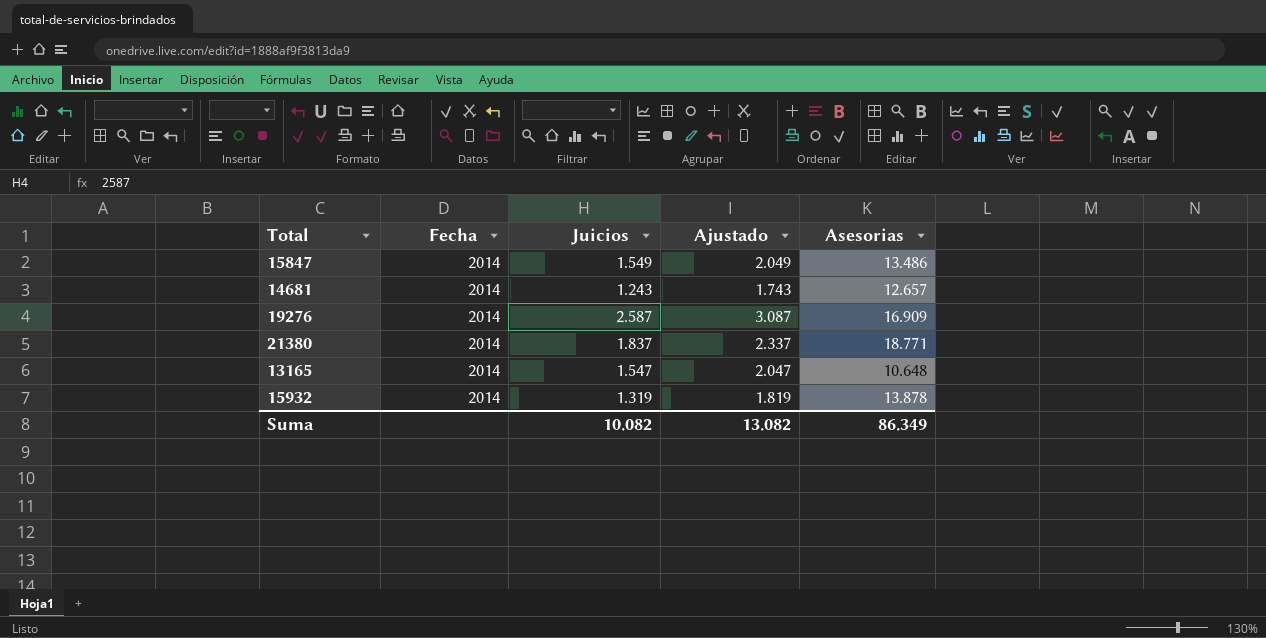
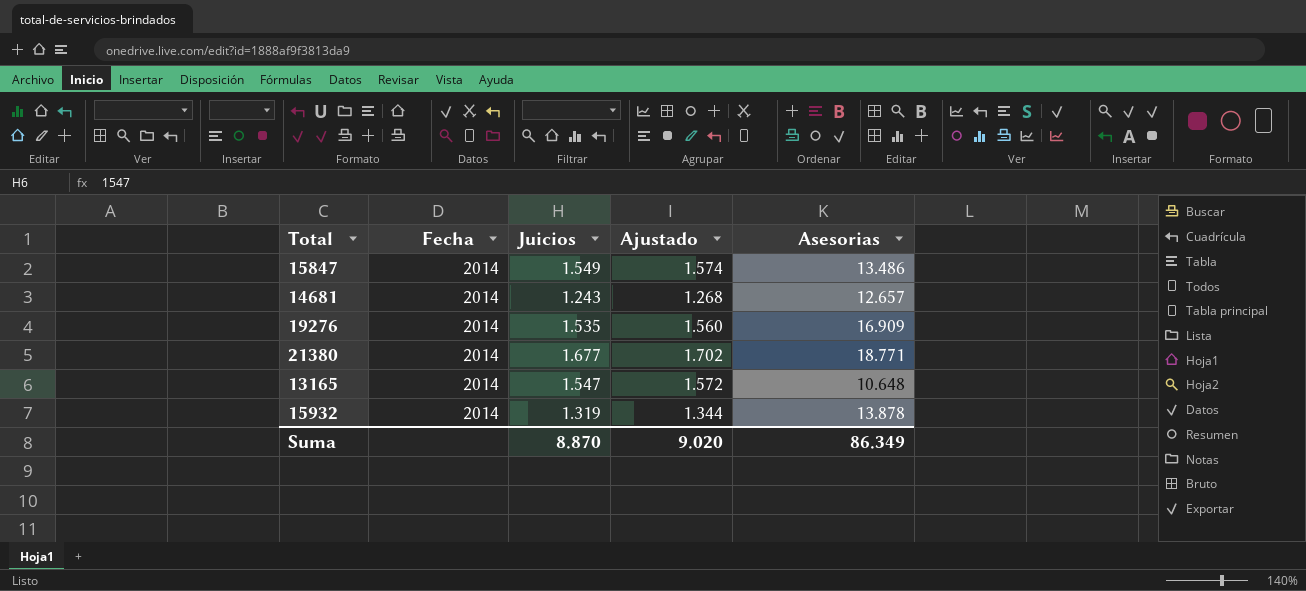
column Ajustado | formula: [Juicios] + 500 -> [Juicios] + 25
19276 | Juicios: 2.587 -> 1.535
21380 | Juicios: 1.837 -> 1.677
Suma | Juicios: 10.082 -> 8.870
Suma | Ajustado: 13.082 -> 9.020

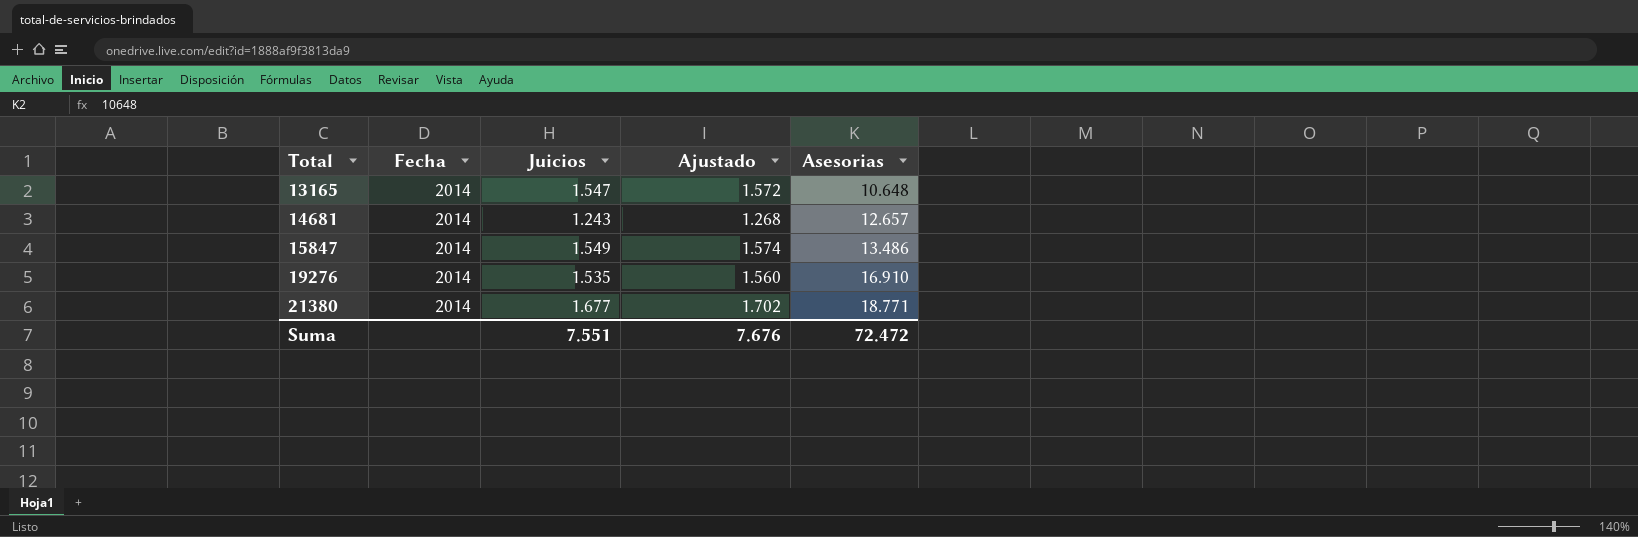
row order: none -> Total ascending
row 15932: 2014 | 1.319 | 1.344 | 13.878 -> none
19276 | Asesorias: 16.909 -> 16.910
Suma | Juicios: 8.870 -> 7.551
Suma | Ajustado: 9.020 -> 7.676
Suma | Asesorias: 86.349 -> 72.472

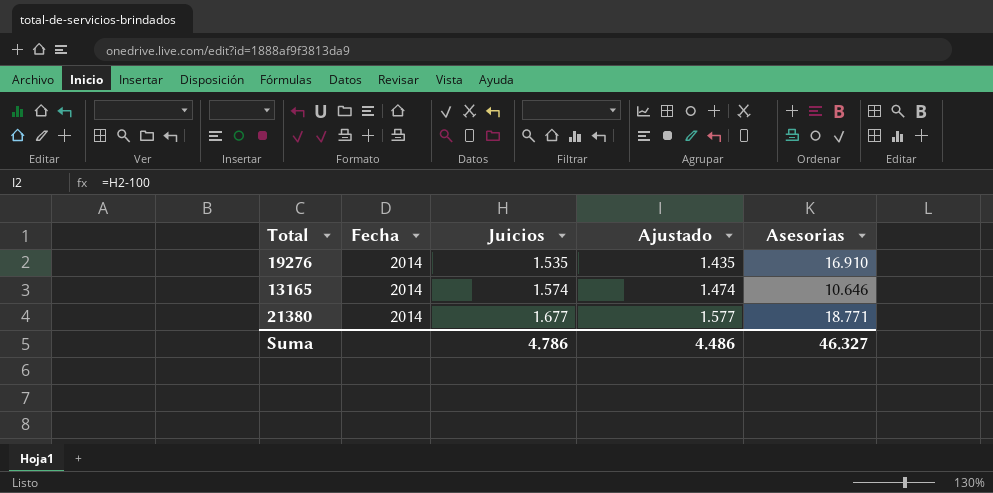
row order: Total ascending -> Juicios ascending
column Ajustado | formula: [Juicios] + 25 -> [Juicios] - 100
row 14681: 2014 | 1.243 | 1.268 | 12.657 -> none
row 15847: 2014 | 1.549 | 1.574 | 13.486 -> none
13165 | Juicios: 1.547 -> 1.574
13165 | Asesorias: 10.648 -> 10.646
Suma | Juicios: 7.551 -> 4.786
Suma | Ajustado: 7.676 -> 4.486
Suma | Asesorias: 72.472 -> 46.327

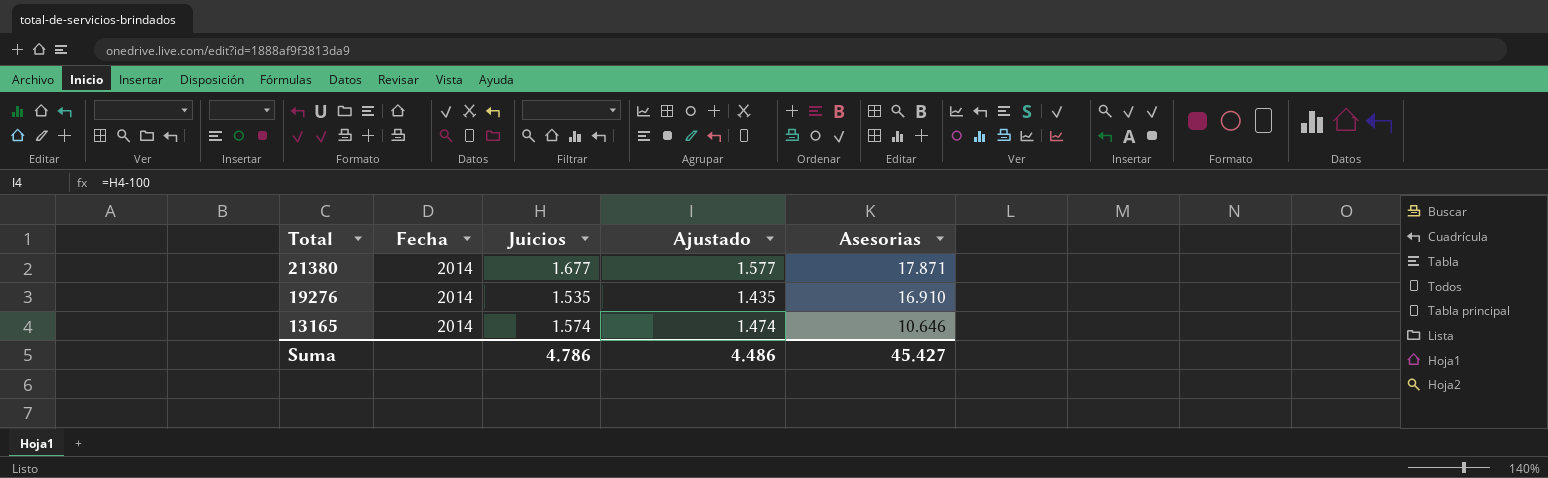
row order: Juicios ascending -> Total descending
21380 | Asesorias: 18.771 -> 17.871
Suma | Asesorias: 46.327 -> 45.427

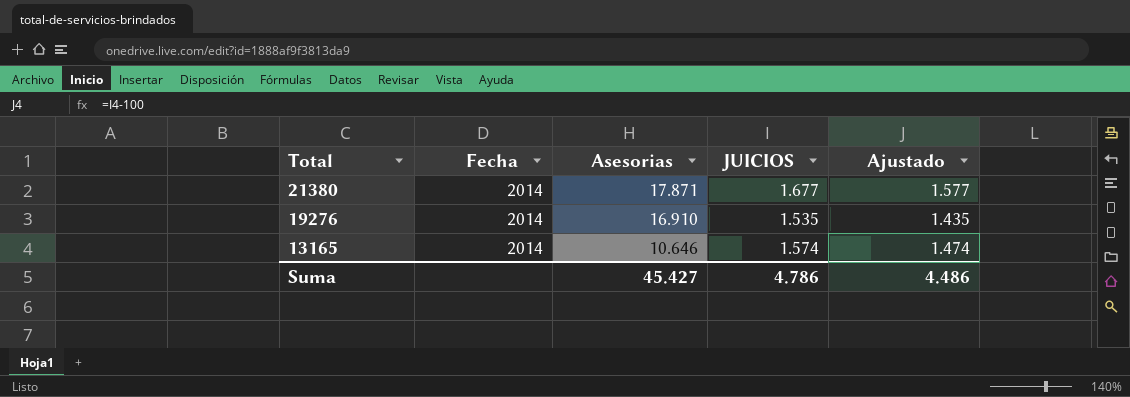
column Asesorias | position: 5 -> 3
column name: Juicios -> JUICIOS

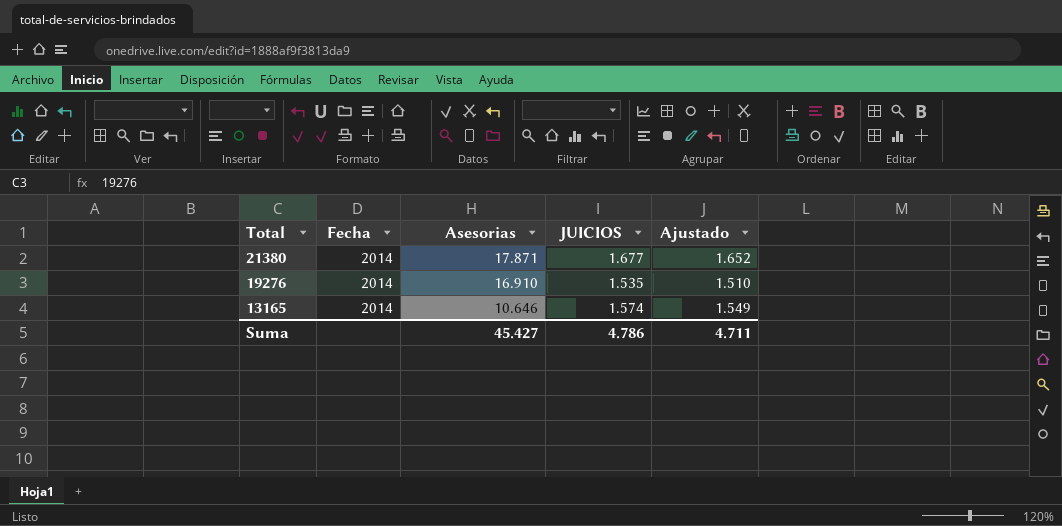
column Ajustado | formula: [JUICIOS] - 100 -> [JUICIOS] - 25
Suma | Ajustado: 4.486 -> 4.711

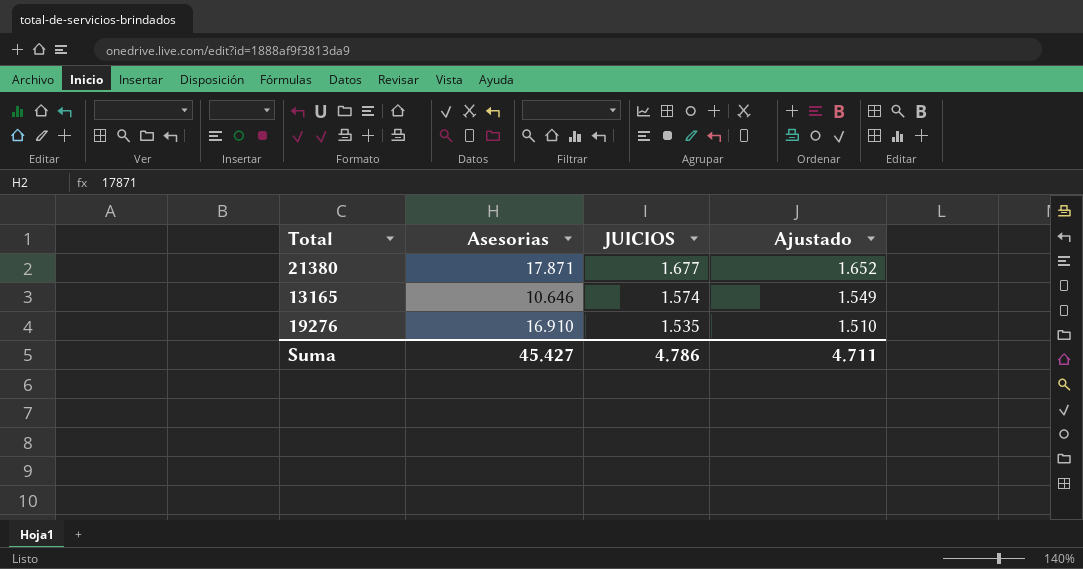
row order: Total descending -> JUICIOS descending
column Fecha | position: 2 -> none

